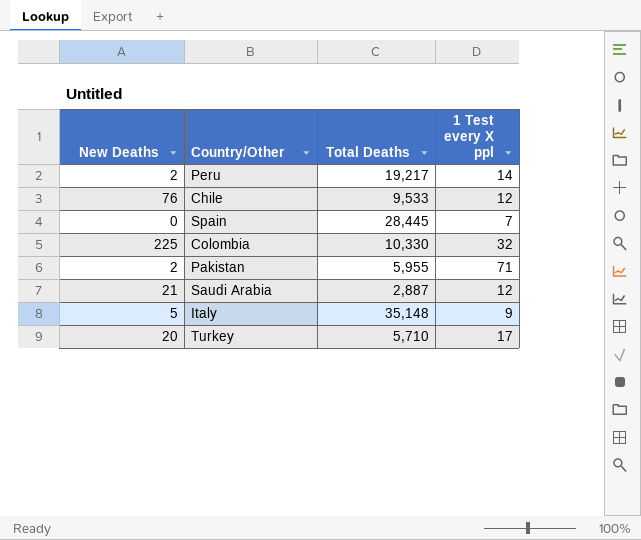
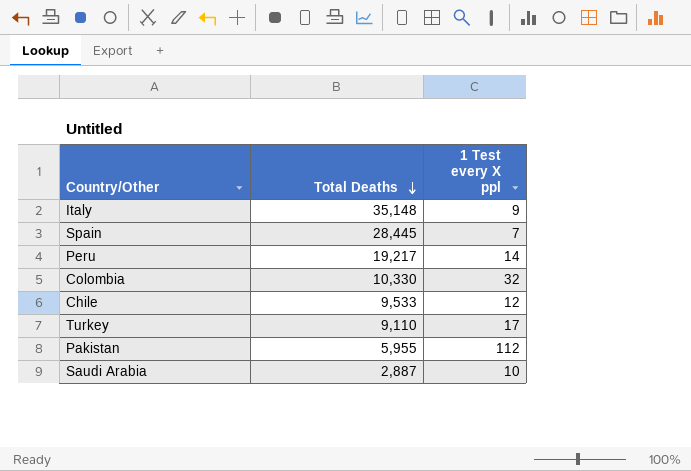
row order: none -> Total Deaths descending
column New Deaths | position: 1 -> none
Turkey | Total Deaths: 5,710 -> 9,110
Pakistan | 1 Test every X ppl: 71 -> 112
Saudi Arabia | 1 Test every X ppl: 12 -> 10

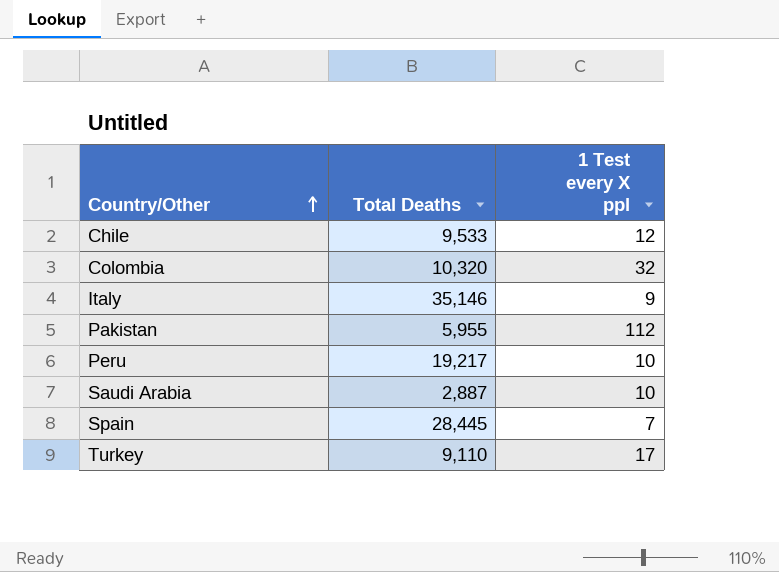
row order: Total Deaths descending -> Country/Other ascending
Colombia | Total Deaths: 10,330 -> 10,320
Italy | Total Deaths: 35,148 -> 35,146
Peru | 1 Test every X ppl: 14 -> 10

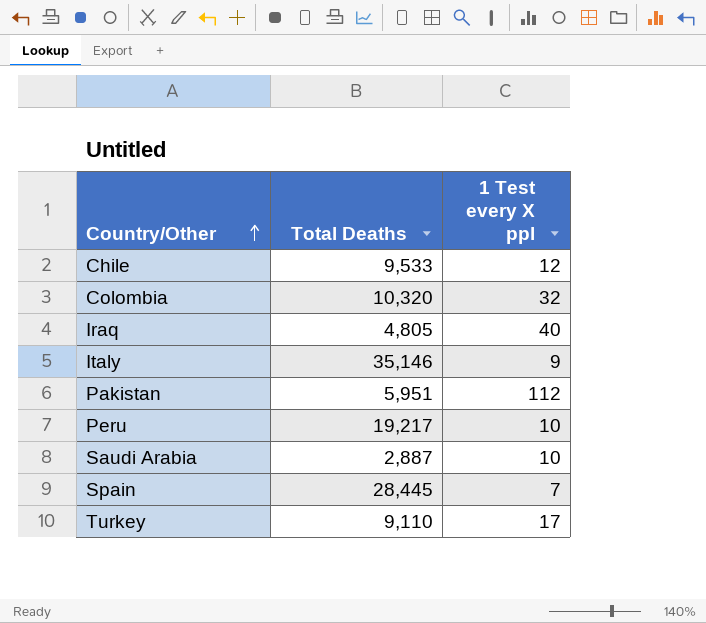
row Iraq: none -> 4,805 | 40
Pakistan | Total Deaths: 5,955 -> 5,951

